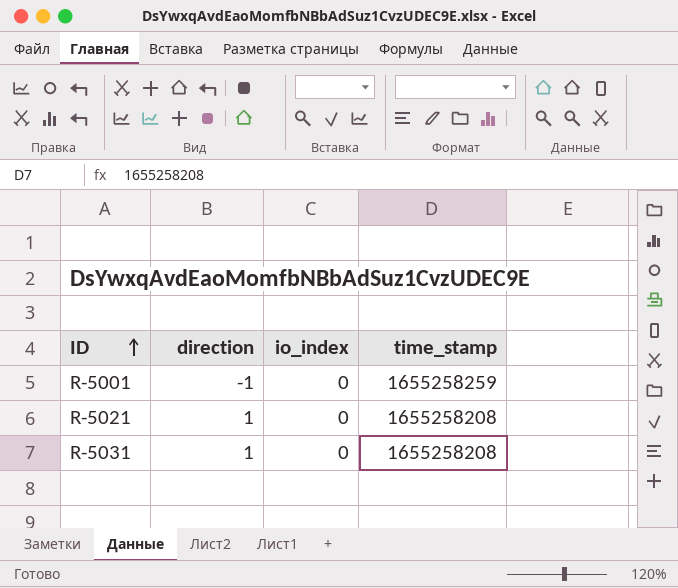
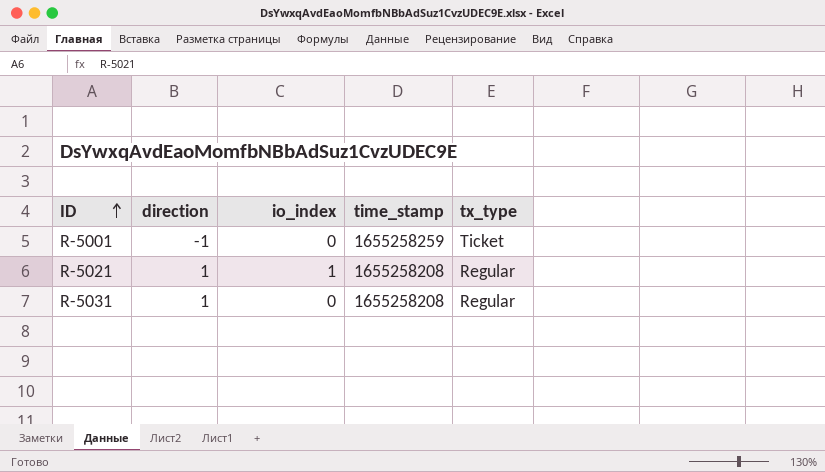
column tx_type | position: none -> 5
R-5021 | io_index: 0 -> 1

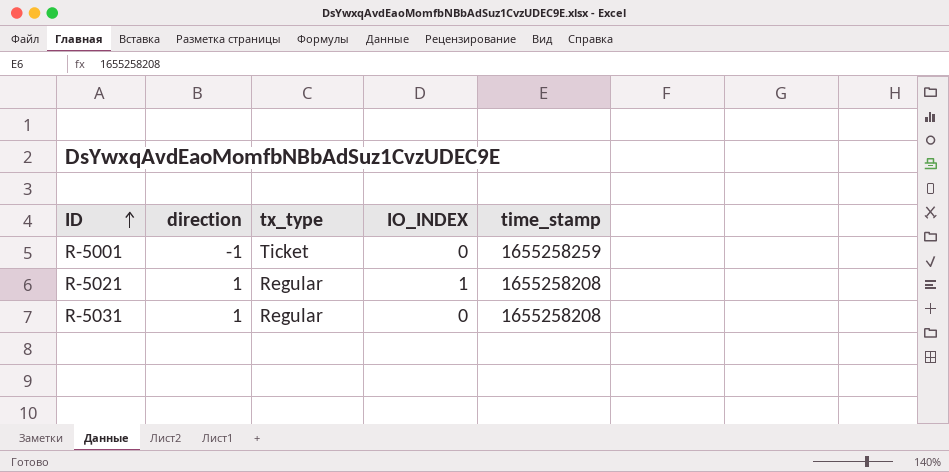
column tx_type | position: 5 -> 3
column name: io_index -> IO_INDEX

